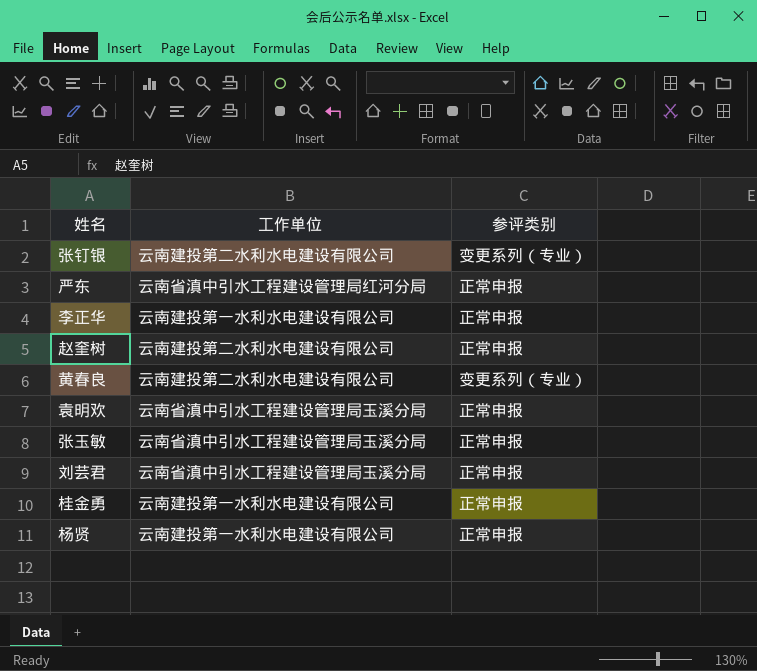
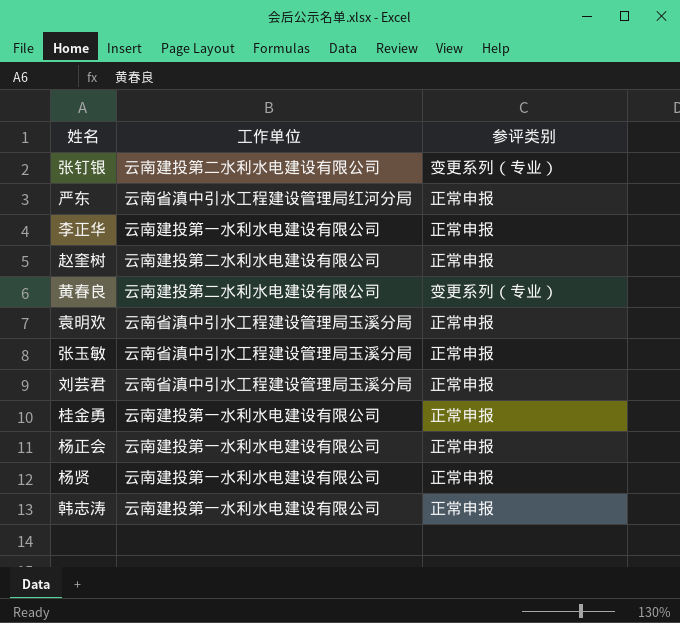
row 杨正会: none -> 云南建投第一水利水电建设有限公司 | 正常申报
row 韩志涛: none -> 云南建投第一水利水电建设有限公司 | 正常申报

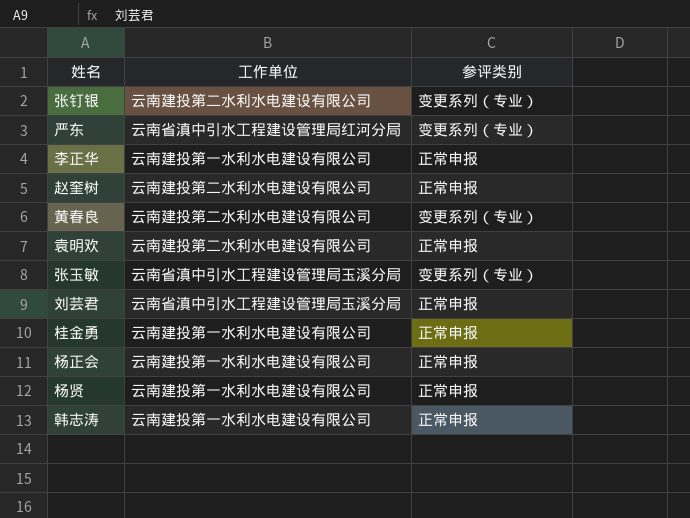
严东 | 参评类别: 正常申报 -> 变更系列（专业）
袁明欢 | 工作单位: 云南省滇中引水工程建设管理局玉溪分局 -> 云南建投第二水利水电建设有限公司
张玉敏 | 参评类别: 正常申报 -> 变更系列（专业）

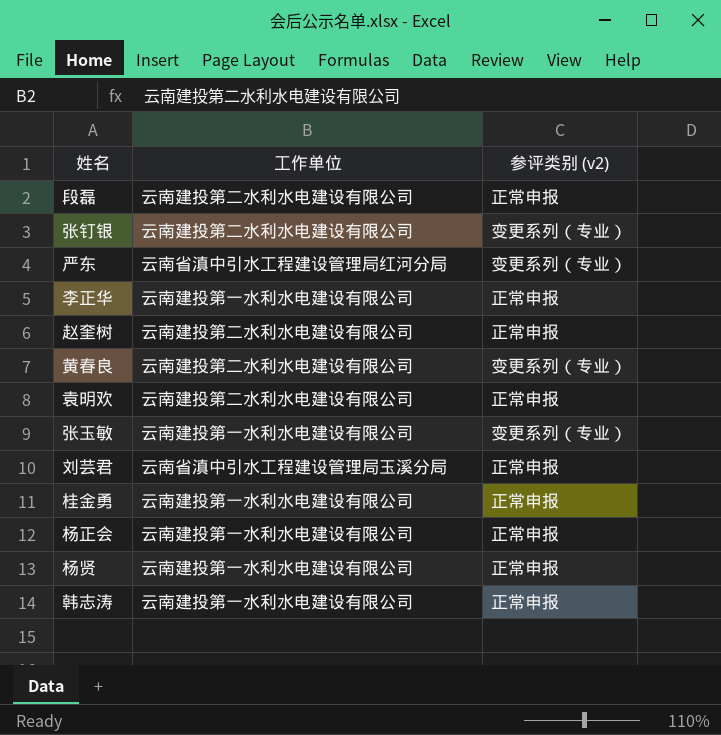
column name: 参评类别 -> 参评类别 (v2)
row 段磊: none -> 云南建投第二水利水电建设有限公司 | 正常申报
张玉敏 | 工作单位: 云南省滇中引水工程建设管理局玉溪分局 -> 云南建投第一水利水电建设有限公司

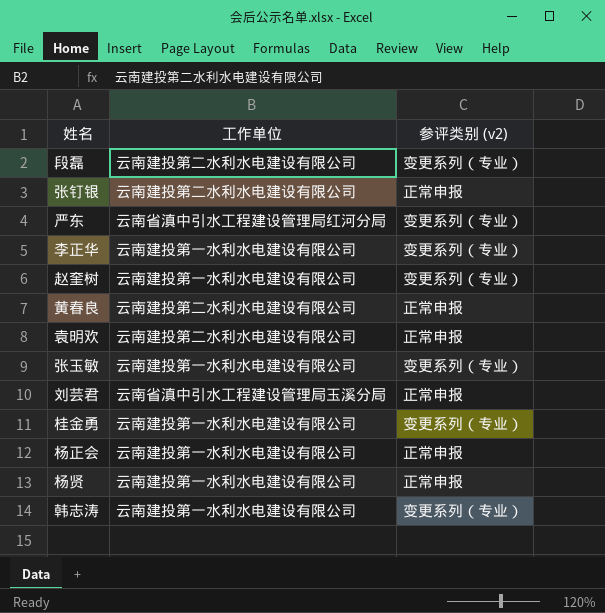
段磊 | 参评类别 (v2): 正常申报 -> 变更系列（专业）
张钉银 | 参评类别 (v2): 变更系列（专业） -> 正常申报
李正华 | 参评类别 (v2): 正常申报 -> 变更系列（专业）
赵奎树 | 工作单位: 云南建投第二水利水电建设有限公司 -> 云南建投第一水利水电建设有限公司
赵奎树 | 参评类别 (v2): 正常申报 -> 变更系列（专业）
黄春良 | 参评类别 (v2): 变更系列（专业） -> 正常申报
桂金勇 | 参评类别 (v2): 正常申报 -> 变更系列（专业）
韩志涛 | 参评类别 (v2): 正常申报 -> 变更系列（专业）

